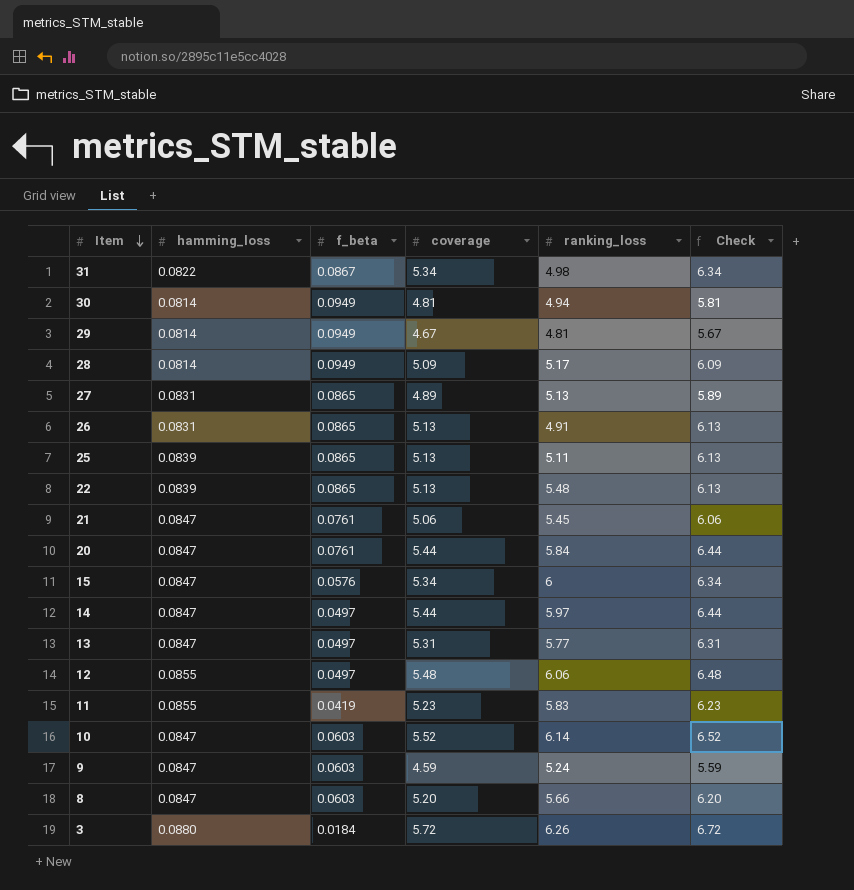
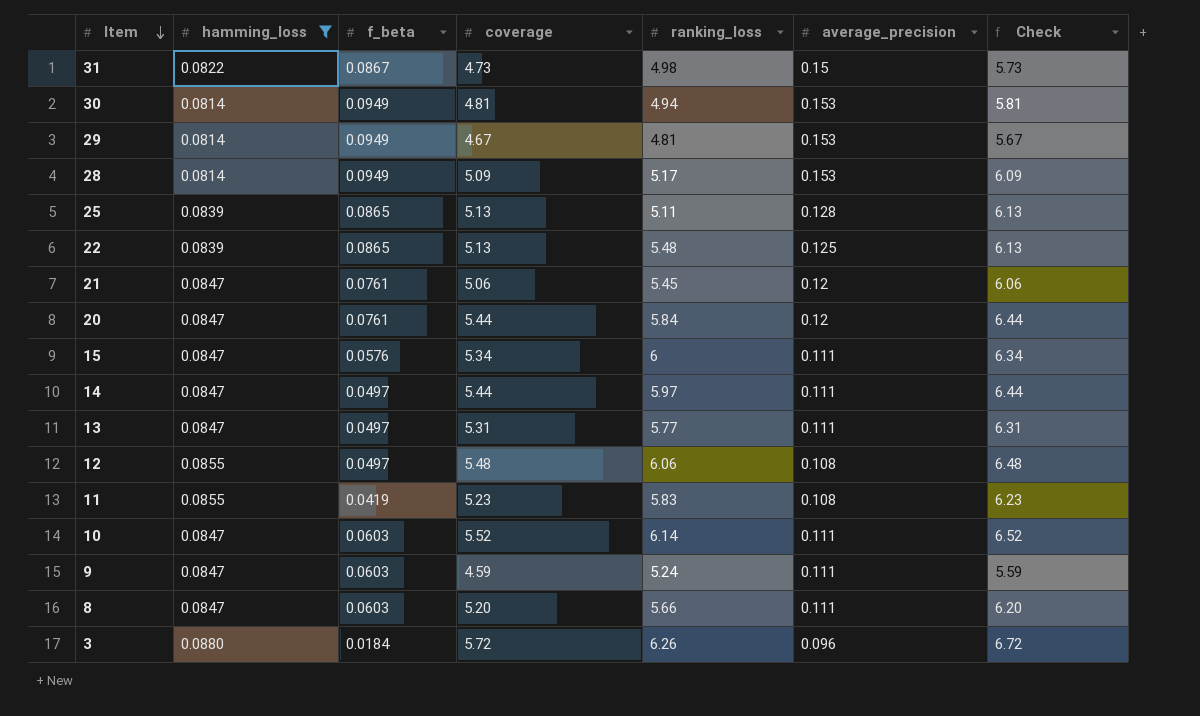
filter: none -> hamming_loss != 0.0831
column average_precision | position: none -> 6
31 | coverage: 5.34 -> 4.73
31 | Check: 6.34 -> 5.73

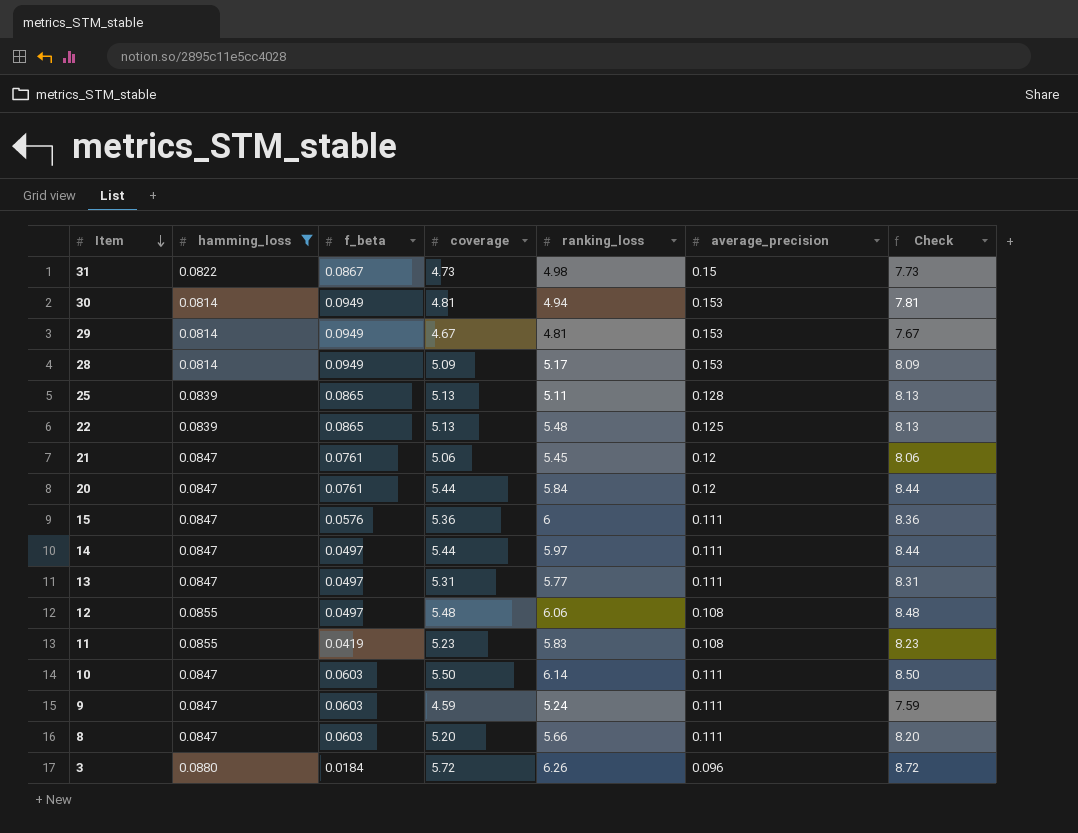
column Check | formula: [coverage] + 1 -> [coverage] + 3
15 | coverage: 5.34 -> 5.36
10 | coverage: 5.52 -> 5.50

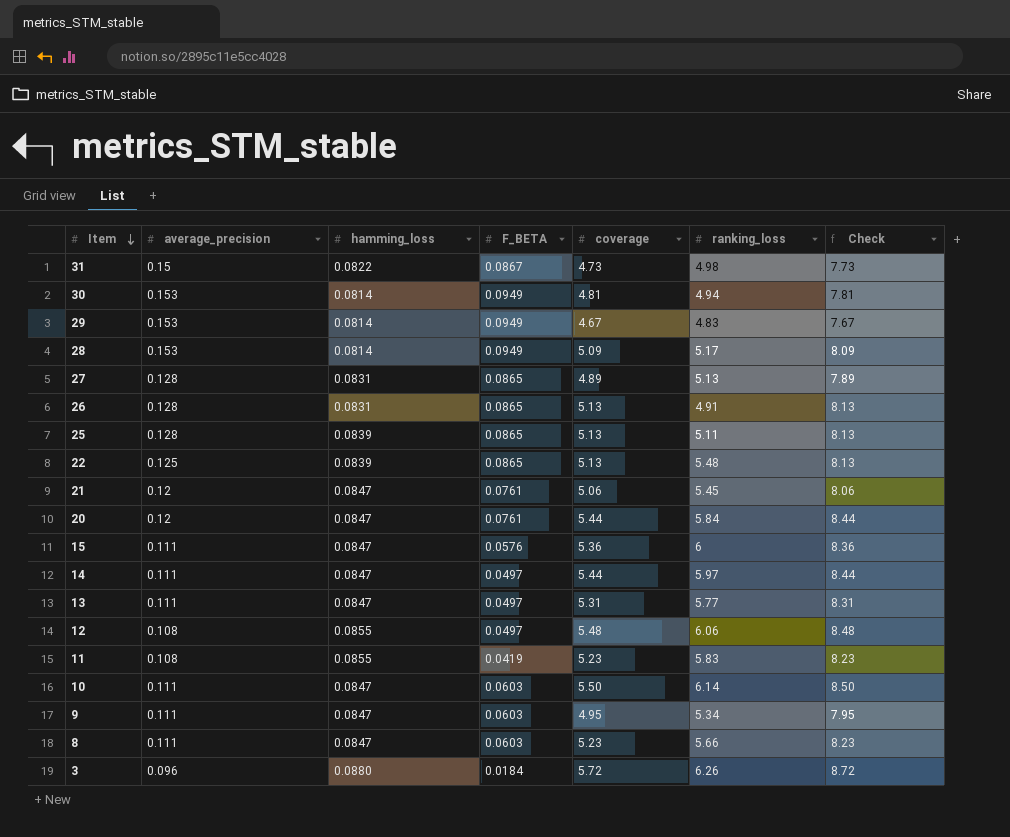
filter: hamming_loss != 0.0831 -> none
column average_precision | position: 6 -> 2
column name: f_beta -> F_BETA
29 | ranking_loss: 4.81 -> 4.83
9 | coverage: 4.59 -> 4.95
9 | ranking_loss: 5.24 -> 5.34
9 | Check: 7.59 -> 7.95
8 | coverage: 5.20 -> 5.23
8 | Check: 8.20 -> 8.23

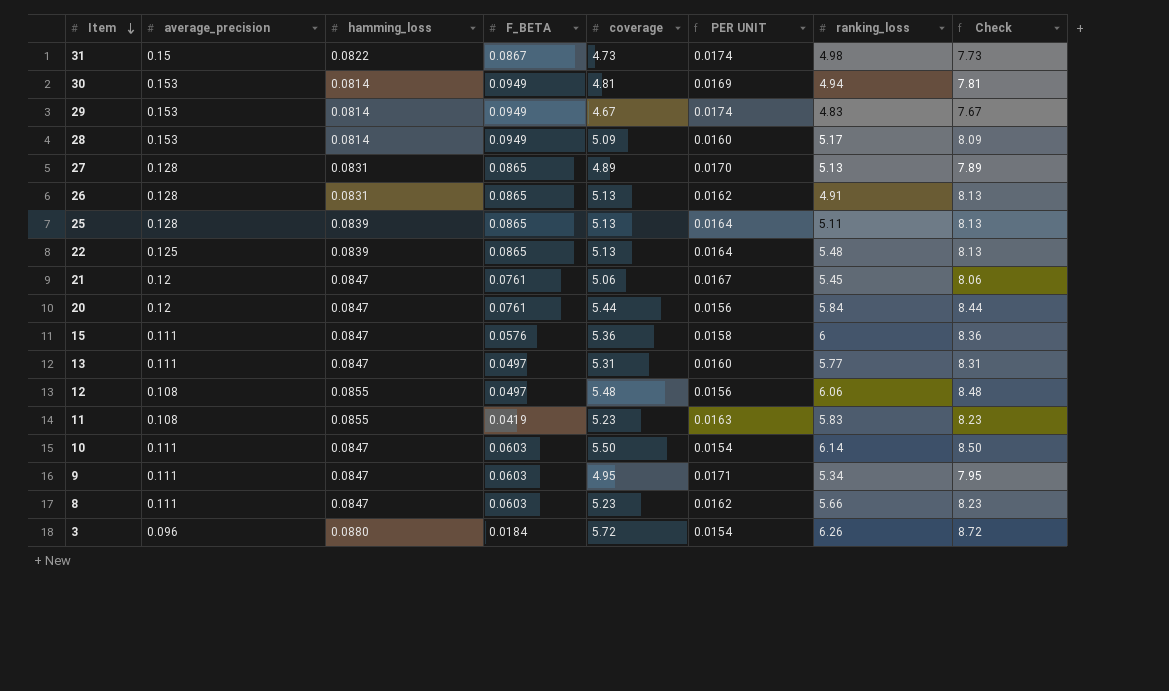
column PER UNIT | formula: none -> [hamming_loss] / [coverage]
row 14: 0.111 | 0.0847 | 0.0497 | 5.44 | 5.97 | 8.44 -> none

